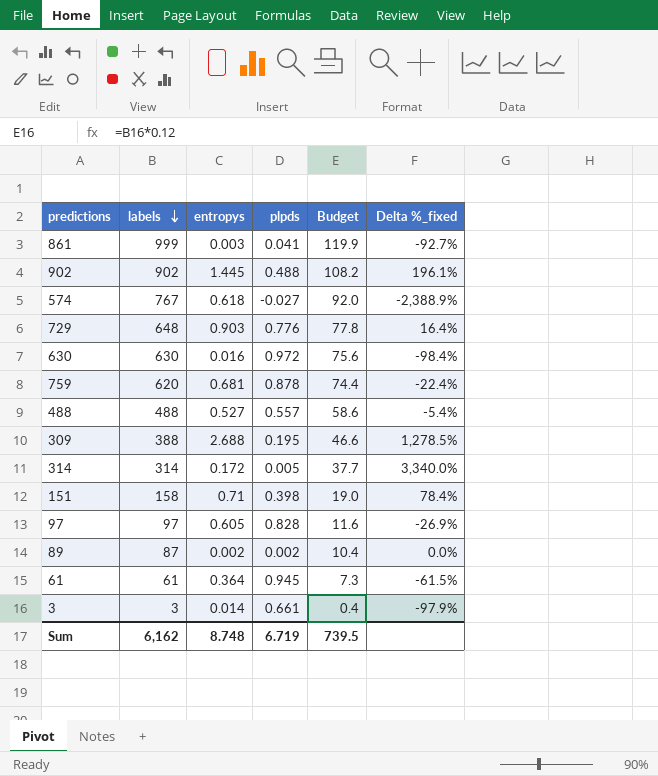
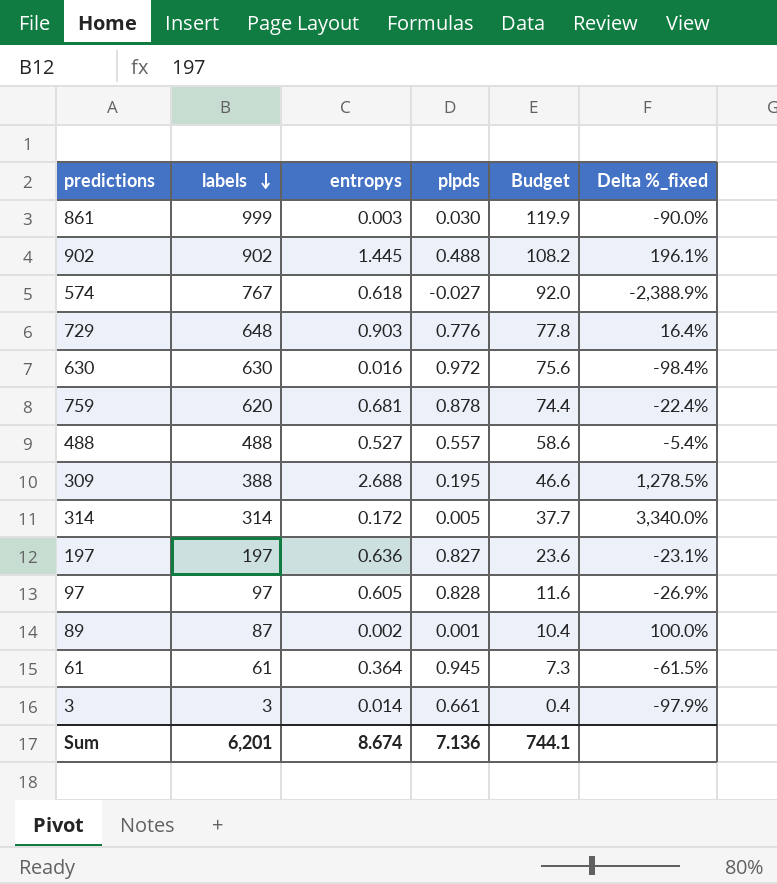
row 151: 158 | 0.71 | 0.398 | 19.0 | 78.4% -> none
861 | plpds: 0.041 -> 0.030
861 | Delta %_fixed: -92.7% -> -90.0%
row 197: none -> 197 | 0.636 | 0.827 | 23.6 | -23.1%
89 | plpds: 0.002 -> 0.001
89 | Delta %_fixed: 0.0% -> 100.0%
Sum | labels: 6,162 -> 6,201
Sum | entropys: 8.748 -> 8.674
Sum | plpds: 6.719 -> 7.136
Sum | Budget: 739.5 -> 744.1

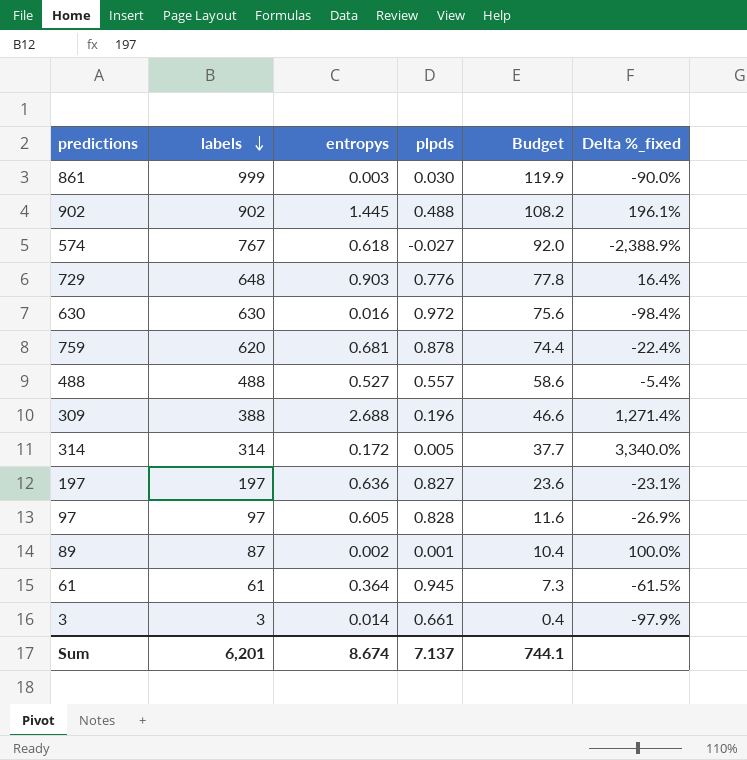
309 | plpds: 0.195 -> 0.196
309 | Delta %_fixed: 1,278.5% -> 1,271.4%
Sum | plpds: 7.136 -> 7.137

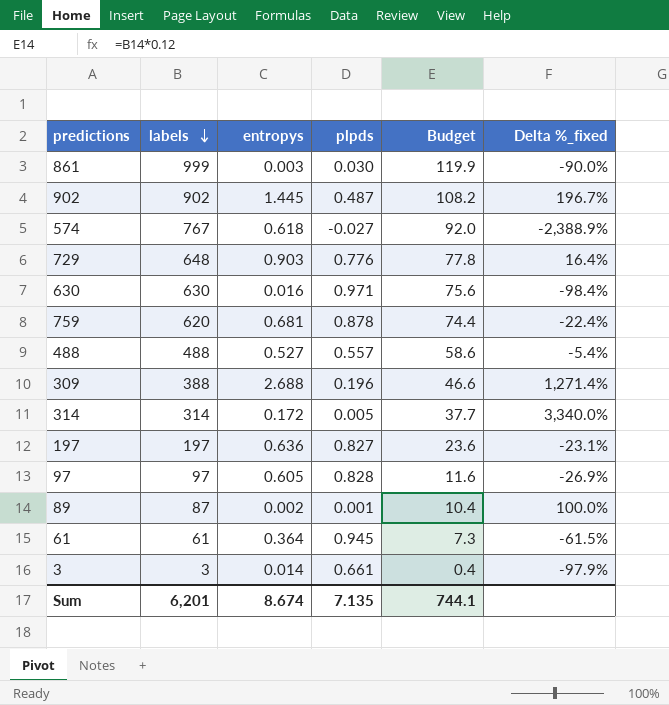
902 | plpds: 0.488 -> 0.487
902 | Delta %_fixed: 196.1% -> 196.7%
630 | plpds: 0.972 -> 0.971
Sum | plpds: 7.137 -> 7.135

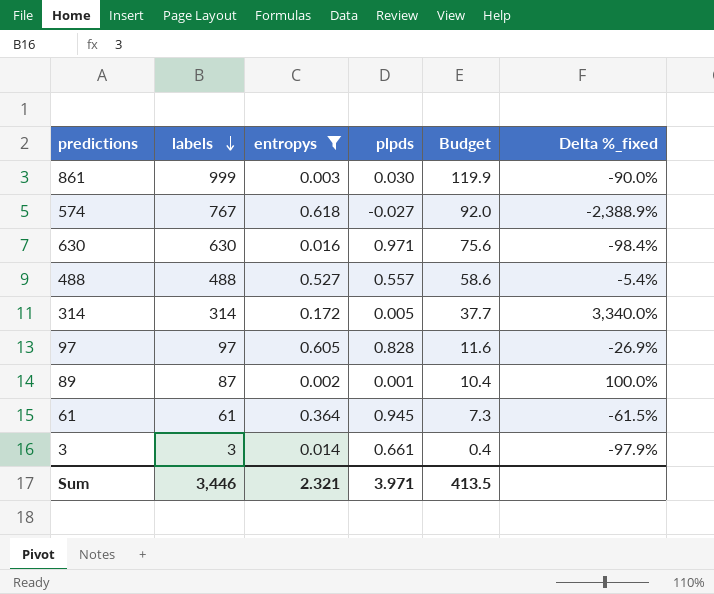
filter: none -> entropys <= 0.618
Sum | labels: 6,201 -> 3,446
Sum | entropys: 8.674 -> 2.321
Sum | plpds: 7.135 -> 3.971
Sum | Budget: 744.1 -> 413.5

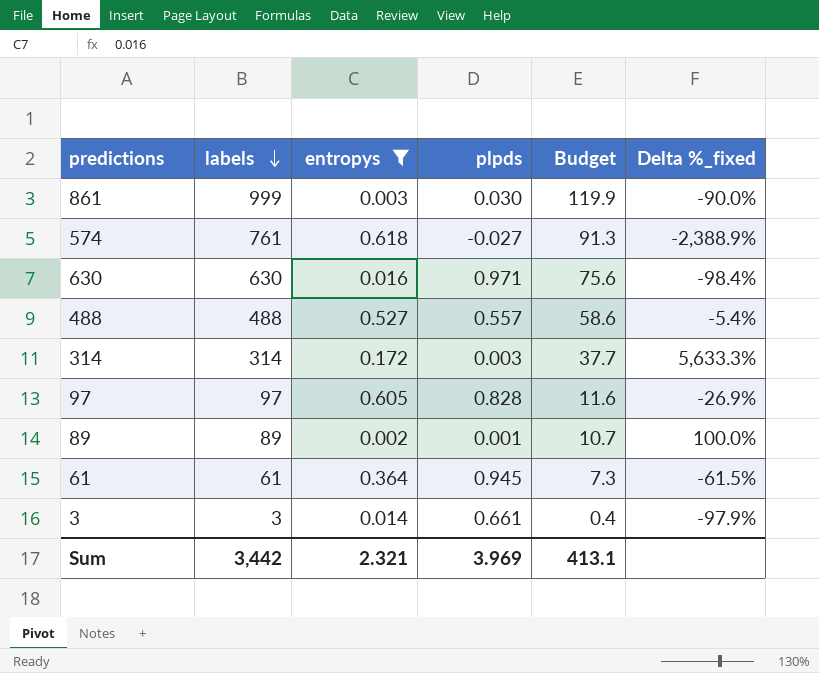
574 | labels: 767 -> 761
574 | Budget: 92.0 -> 91.3
314 | plpds: 0.005 -> 0.003
314 | Delta %_fixed: 3,340.0% -> 5,633.3%
89 | labels: 87 -> 89
89 | Budget: 10.4 -> 10.7
Sum | labels: 3,446 -> 3,442
Sum | plpds: 3.971 -> 3.969
Sum | Budget: 413.5 -> 413.1

